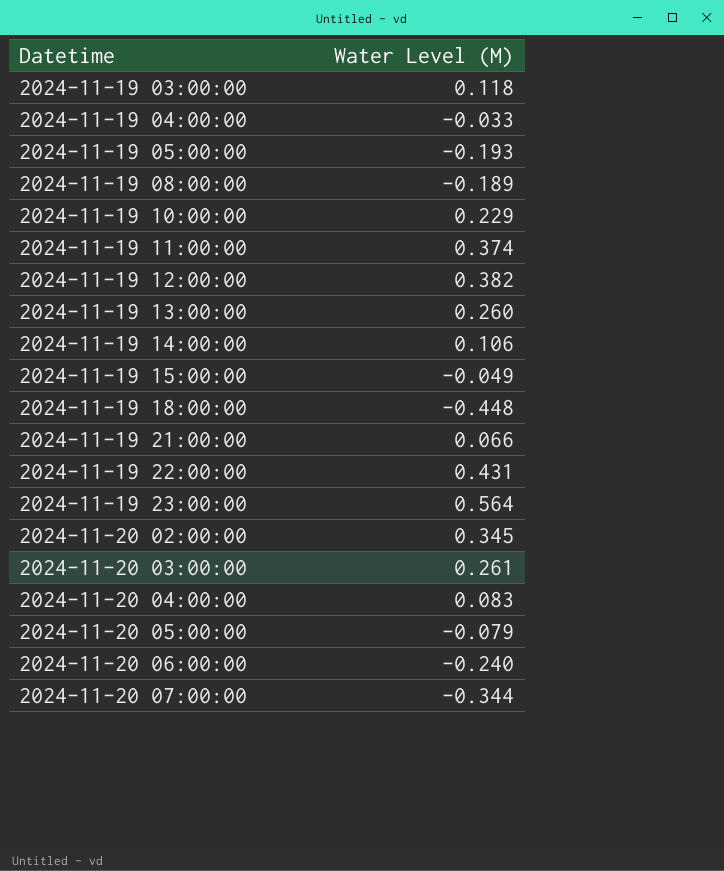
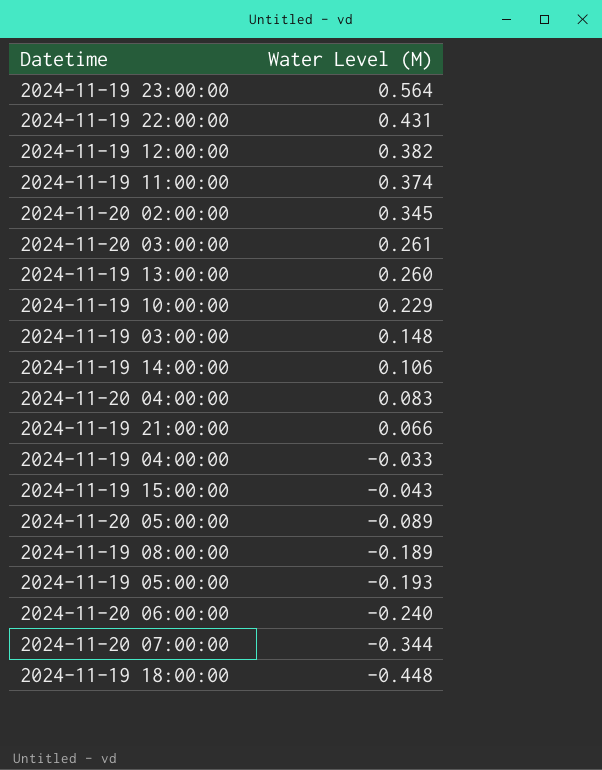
row order: Datetime ascending -> Water Level (M) descending
2024-11-19 03:00:00 | Water Level (M): 0.118 -> 0.148
2024-11-19 15:00:00 | Water Level (M): -0.049 -> -0.043
2024-11-20 05:00:00 | Water Level (M): -0.079 -> -0.089

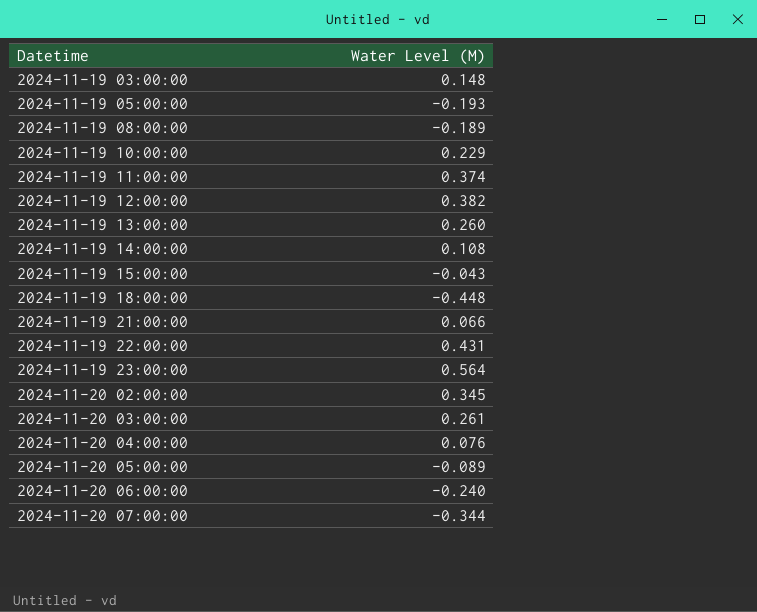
row order: Water Level (M) descending -> Datetime ascending
row 2024-11-19 04:00:00: -0.033 -> none
2024-11-19 14:00:00 | Water Level (M): 0.106 -> 0.108
2024-11-20 04:00:00 | Water Level (M): 0.083 -> 0.076

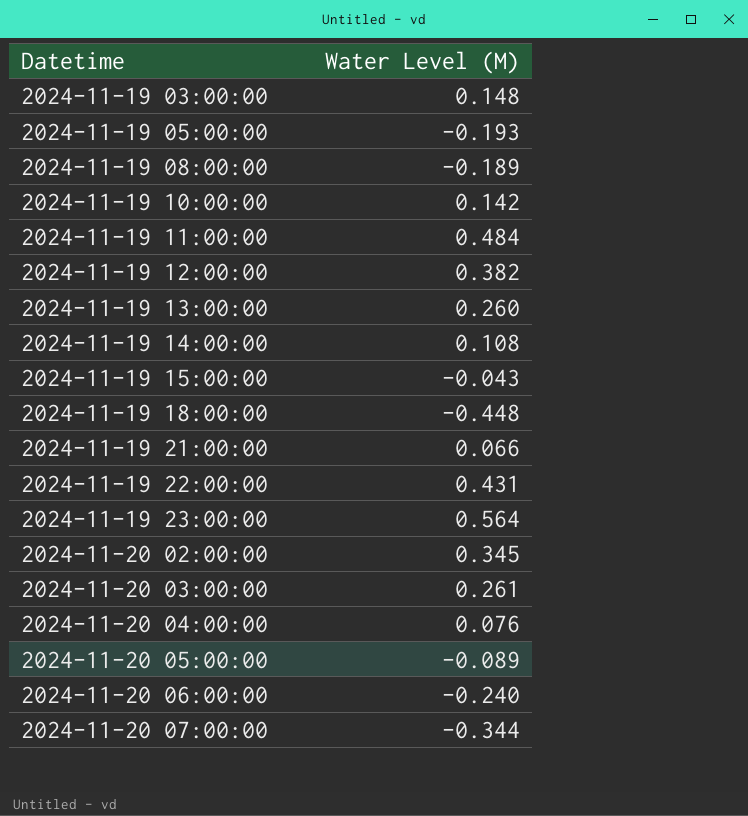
2024-11-19 10:00:00 | Water Level (M): 0.229 -> 0.142
2024-11-19 11:00:00 | Water Level (M): 0.374 -> 0.484

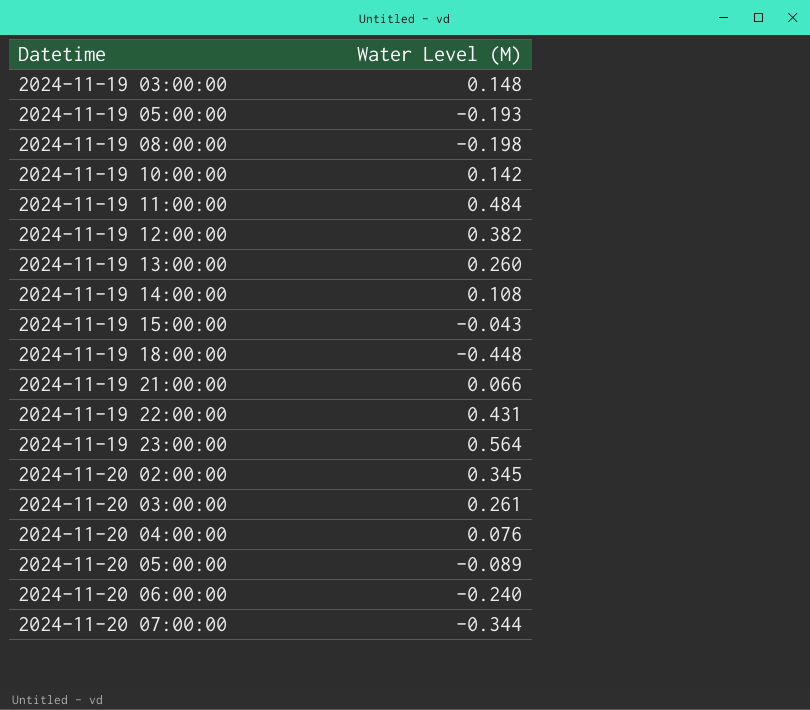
2024-11-19 08:00:00 | Water Level (M): -0.189 -> -0.198

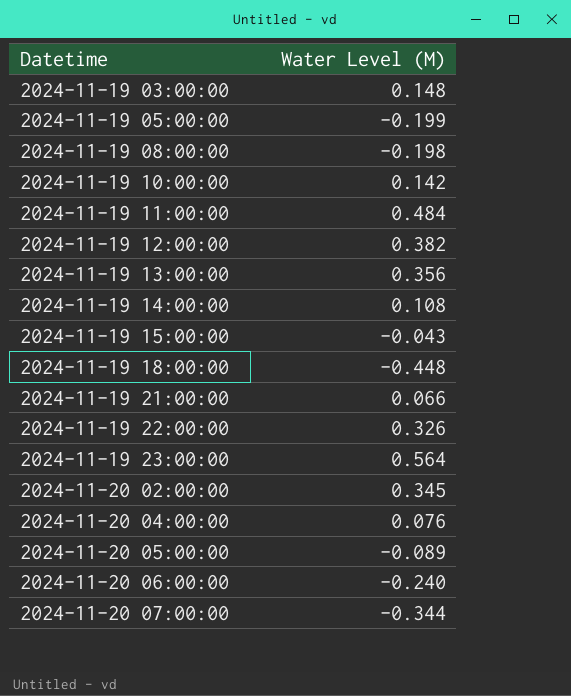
row 2024-11-20 03:00:00: 0.261 -> none
2024-11-19 05:00:00 | Water Level (M): -0.193 -> -0.199
2024-11-19 13:00:00 | Water Level (M): 0.260 -> 0.356
2024-11-19 22:00:00 | Water Level (M): 0.431 -> 0.326

